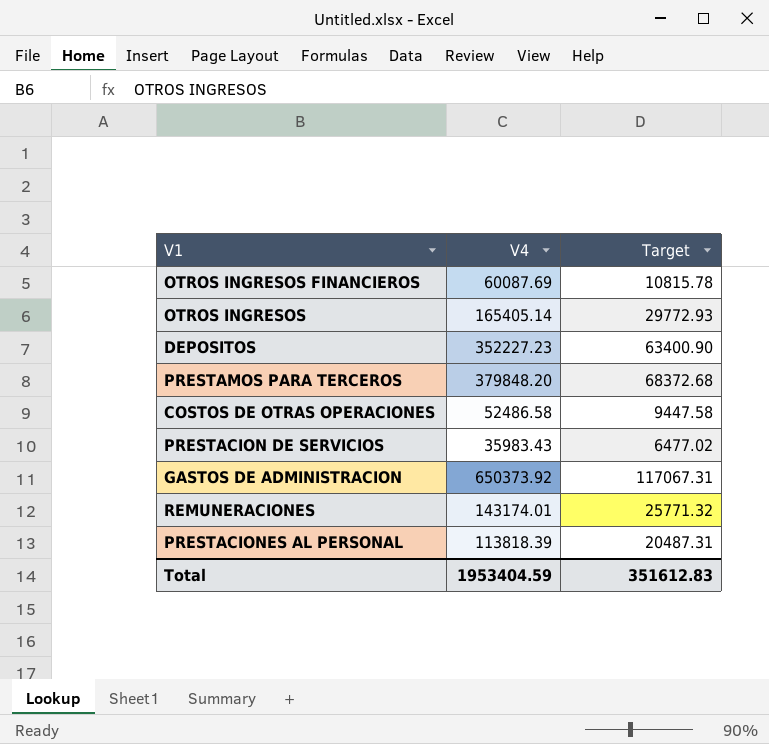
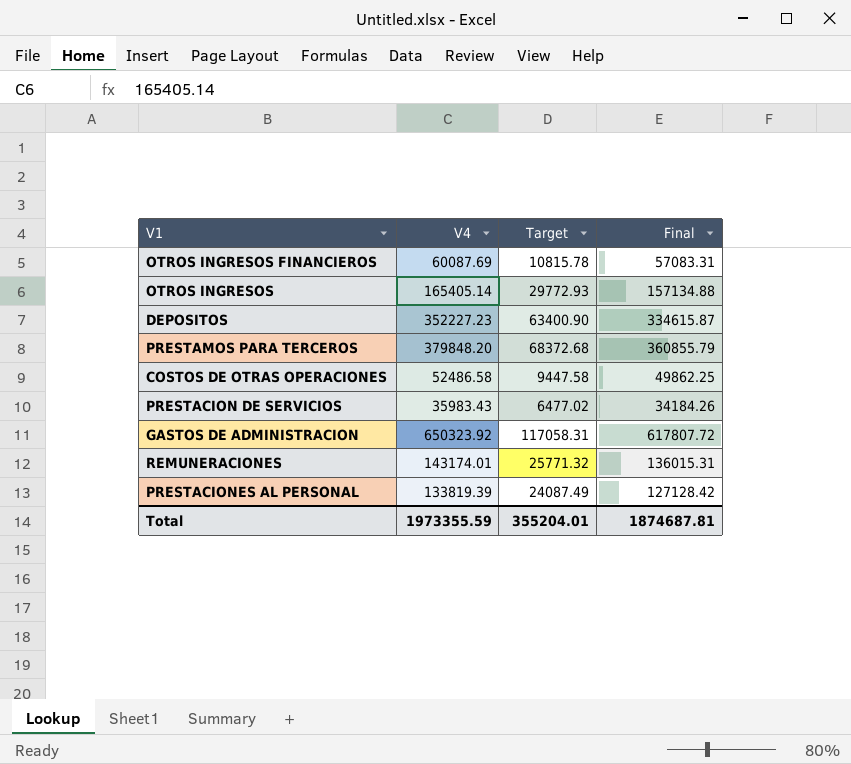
column Final | formula: none -> [V4] * 0.95
GASTOS DE ADMINISTRACION | V4: 650373.92 -> 650323.92
GASTOS DE ADMINISTRACION | Target: 117067.31 -> 117058.31
PRESTACIONES AL PERSONAL | V4: 113818.39 -> 133819.39
PRESTACIONES AL PERSONAL | Target: 20487.31 -> 24087.49
Total | V4: 1953404.59 -> 1973355.59
Total | Target: 351612.83 -> 355204.01

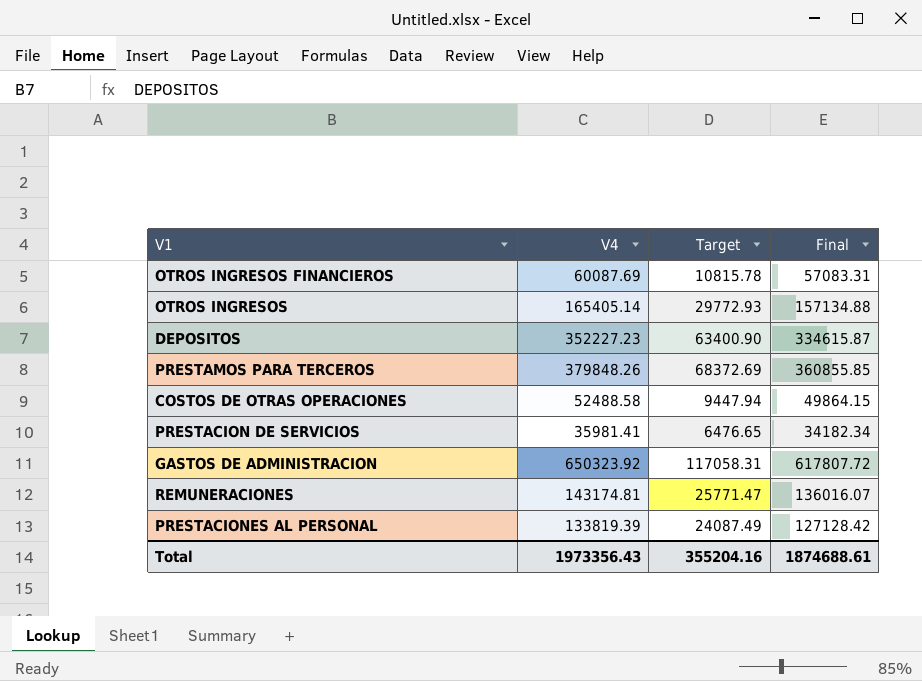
PRESTAMOS PARA TERCEROS | V4: 379848.20 -> 379848.26
PRESTAMOS PARA TERCEROS | Target: 68372.68 -> 68372.69
PRESTAMOS PARA TERCEROS | Final: 360855.79 -> 360855.85
COSTOS DE OTRAS OPERACIONES | V4: 52486.58 -> 52488.58
COSTOS DE OTRAS OPERACIONES | Target: 9447.58 -> 9447.94
COSTOS DE OTRAS OPERACIONES | Final: 49862.25 -> 49864.15
PRESTACION DE SERVICIOS | V4: 35983.43 -> 35981.41
PRESTACION DE SERVICIOS | Target: 6477.02 -> 6476.65
PRESTACION DE SERVICIOS | Final: 34184.26 -> 34182.34
REMUNERACIONES | V4: 143174.01 -> 143174.81
REMUNERACIONES | Target: 25771.32 -> 25771.47
REMUNERACIONES | Final: 136015.31 -> 136016.07
Total | V4: 1973355.59 -> 1973356.43
Total | Target: 355204.01 -> 355204.16
Total | Final: 1874687.81 -> 1874688.61

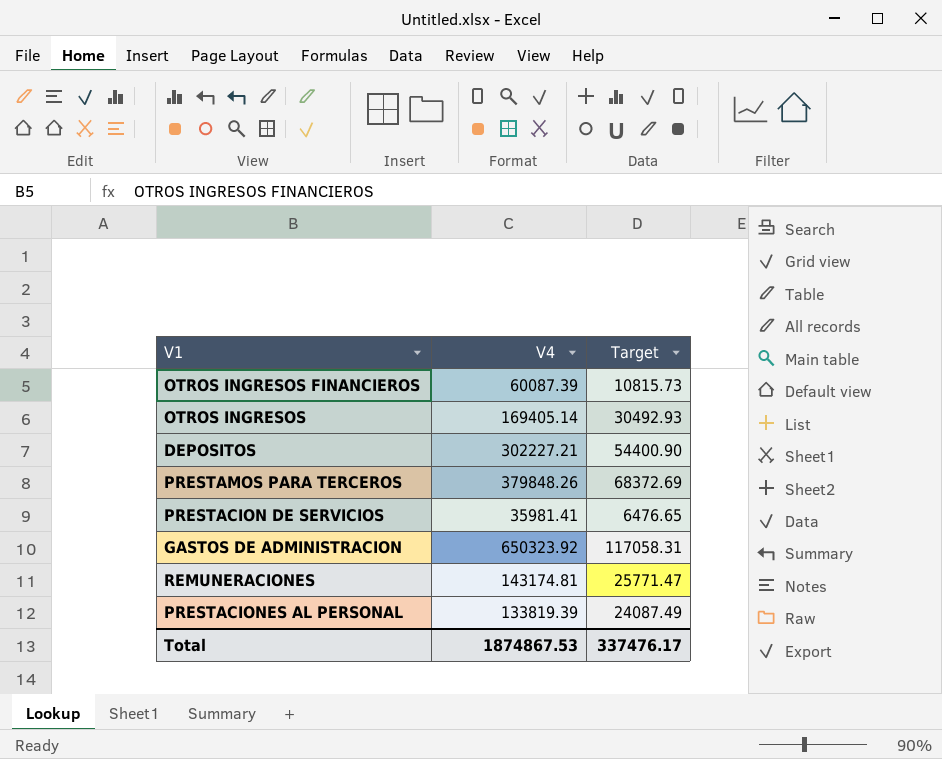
column Final | formula: [V4] * 0.95 -> none
row COSTOS DE OTRAS OPERACIONES: 52488.58 | 9447.94 | 49864.15 -> none
OTROS INGRESOS FINANCIEROS | V4: 60087.69 -> 60087.39
OTROS INGRESOS FINANCIEROS | Target: 10815.78 -> 10815.73
OTROS INGRESOS | V4: 165405.14 -> 169405.14
OTROS INGRESOS | Target: 29772.93 -> 30492.93
DEPOSITOS | V4: 352227.23 -> 302227.21
DEPOSITOS | Target: 63400.90 -> 54400.90
Total | V4: 1973356.43 -> 1874867.53
Total | Target: 355204.16 -> 337476.17

